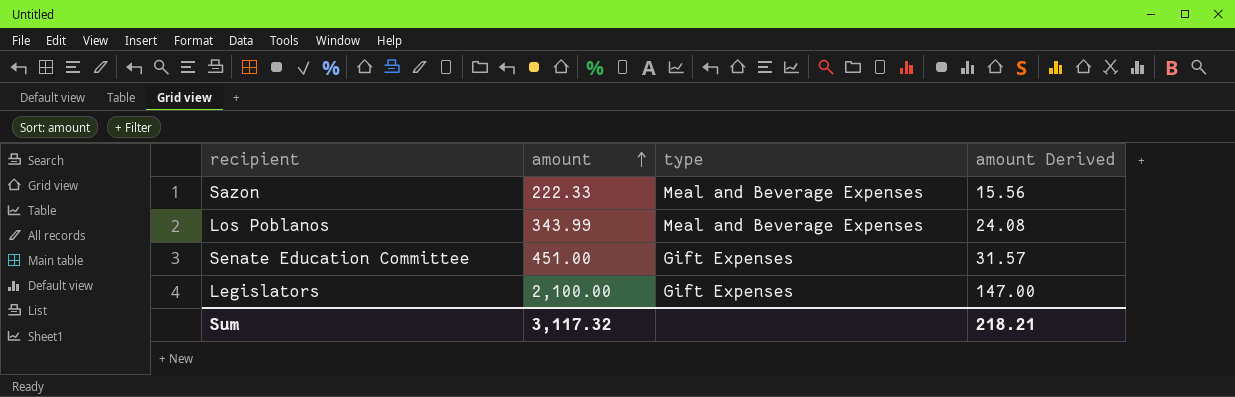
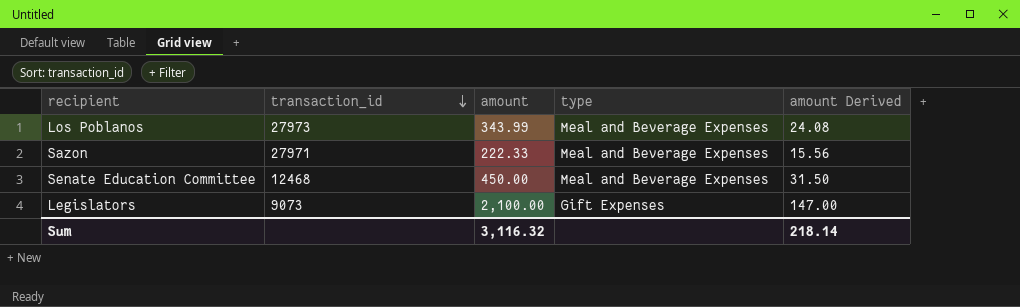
row order: amount ascending -> transaction_id descending
column transaction_id | position: none -> 2
Senate Education Committee | amount: 451.00 -> 450.00
Senate Education Committee | type: Gift Expenses -> Meal and Beverage Expenses
Senate Education Committee | amount Derived: 31.57 -> 31.50
Sum | amount: 3,117.32 -> 3,116.32
Sum | amount Derived: 218.21 -> 218.14

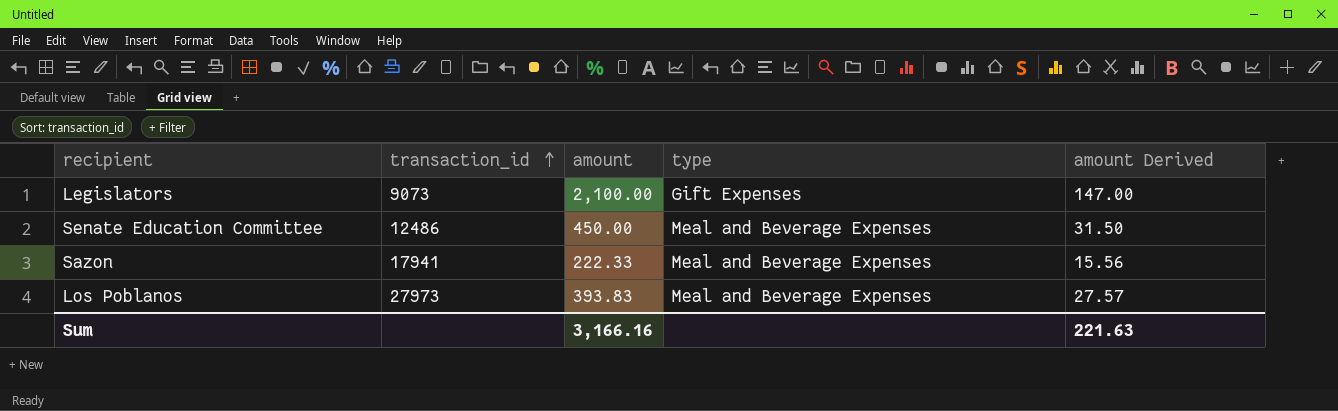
row order: transaction_id descending -> transaction_id ascending
Senate Education Committee | transaction_id: 12468 -> 12486
Sazon | transaction_id: 27971 -> 17941
Los Poblanos | amount: 343.99 -> 393.83
Los Poblanos | amount Derived: 24.08 -> 27.57
Sum | amount: 3,116.32 -> 3,166.16
Sum | amount Derived: 218.14 -> 221.63

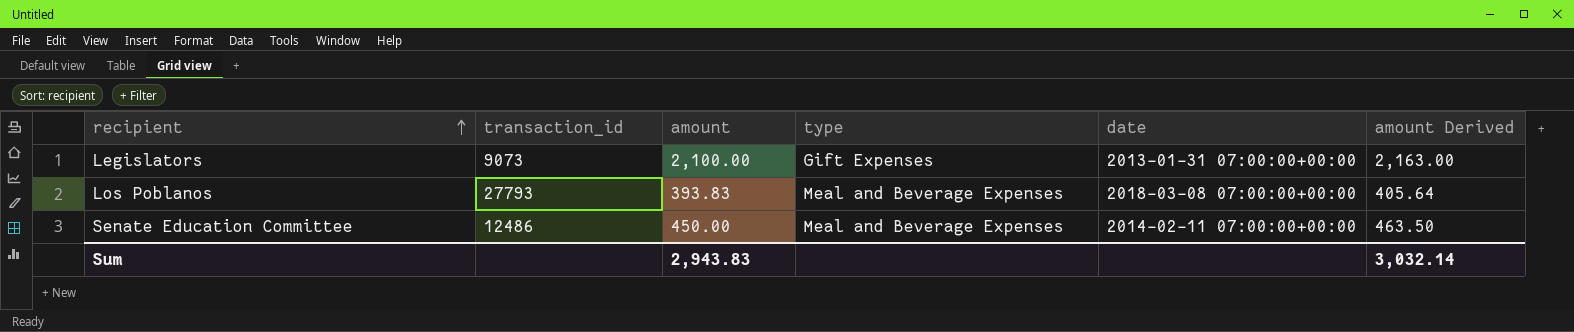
row order: transaction_id ascending -> recipient ascending
column date | position: none -> 5
column amount Derived | formula: [amount] * 0.07 -> [amount] * 1.03
row Sazon: 17941 | 222.33 | Meal and Beverage Expenses | 15.56 -> none
Los Poblanos | transaction_id: 27973 -> 27793
Sum | amount: 3,166.16 -> 2,943.83
Sum | amount Derived: 221.63 -> 3,032.14

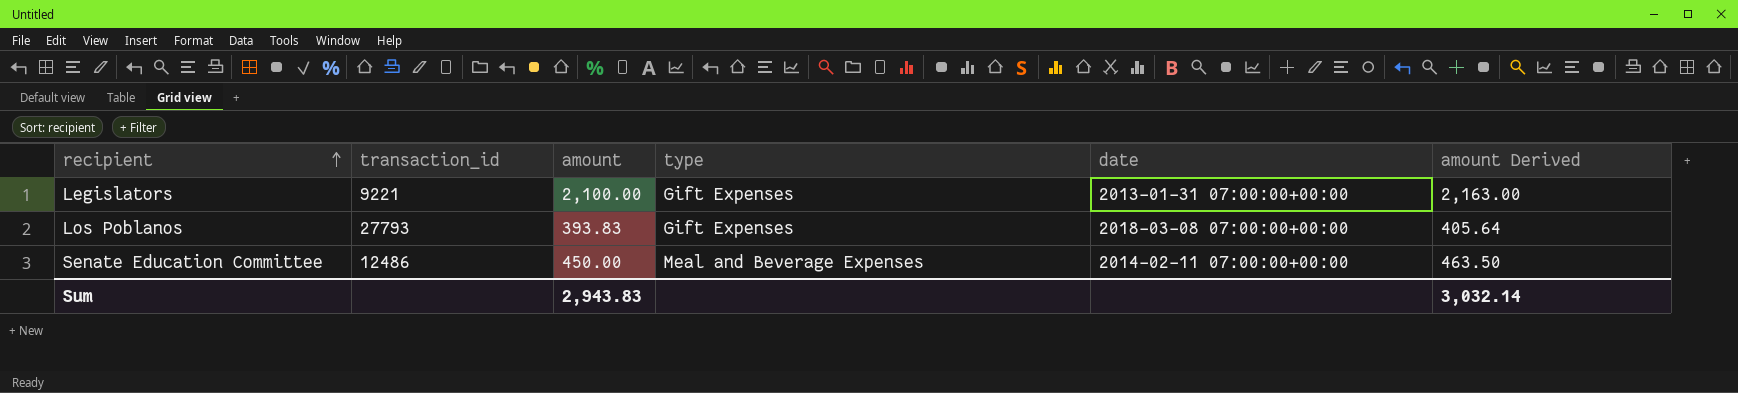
Legislators | transaction_id: 9073 -> 9221
Los Poblanos | type: Meal and Beverage Expenses -> Gift Expenses

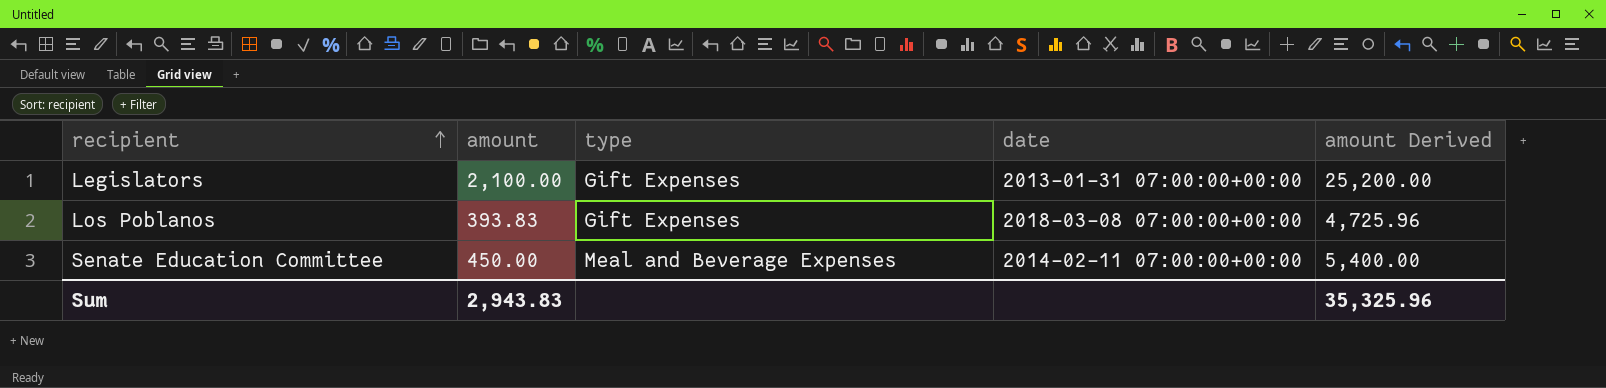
column transaction_id | position: 2 -> none
column amount Derived | formula: [amount] * 1.03 -> [amount] * 12
Sum | amount Derived: 3,032.14 -> 35,325.96

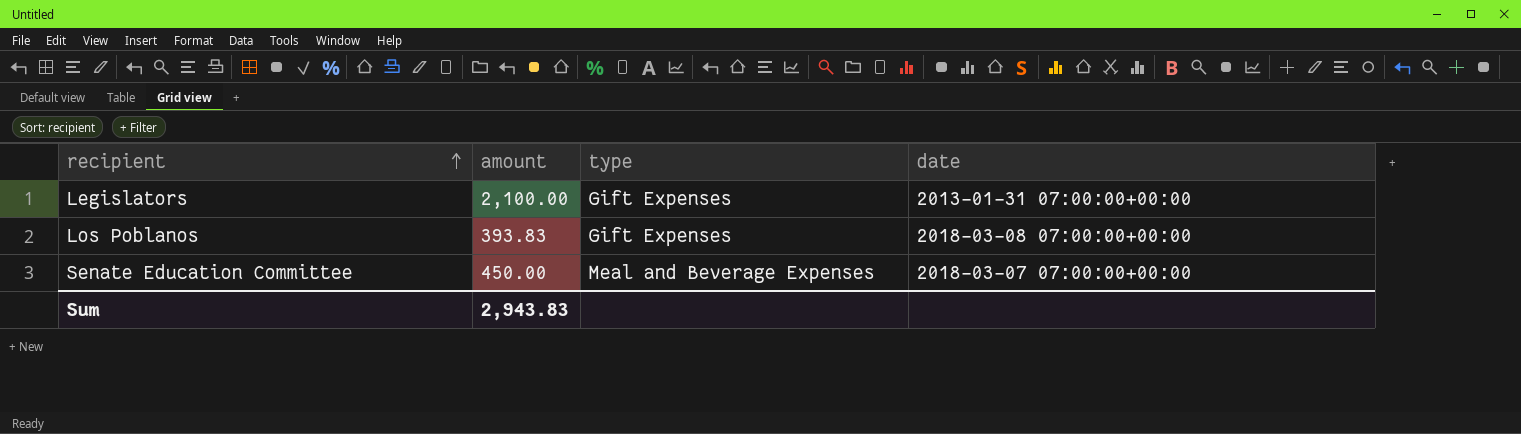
column amount Derived | formula: [amount] * 12 -> none
Senate Education Committee | date: 2014-02-11 07:00:00+00:00 -> 2018-03-07 07:00:00+00:00

